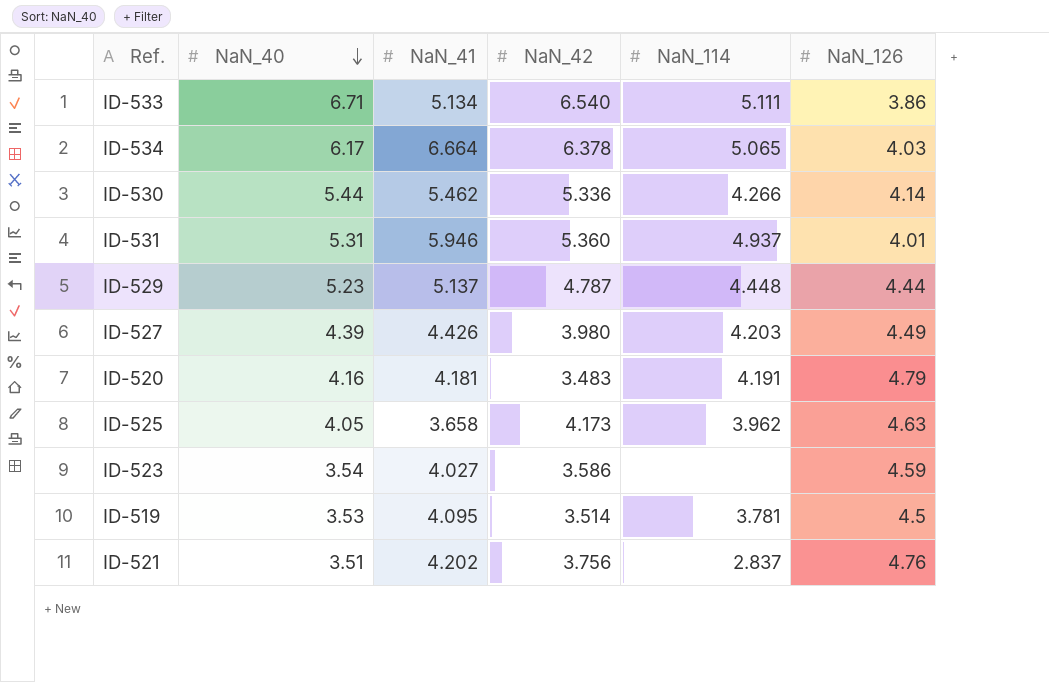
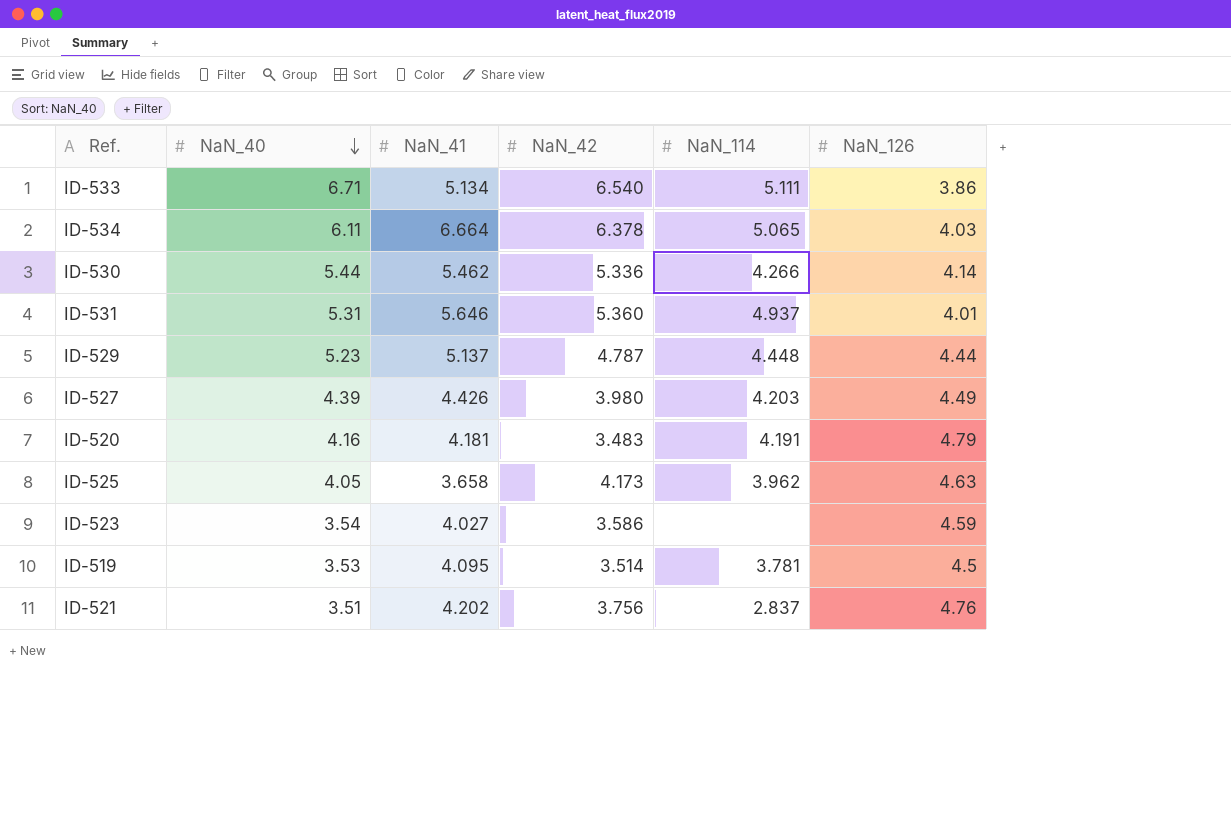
ID-534 | NaN_40: 6.17 -> 6.11
ID-531 | NaN_41: 5.946 -> 5.646

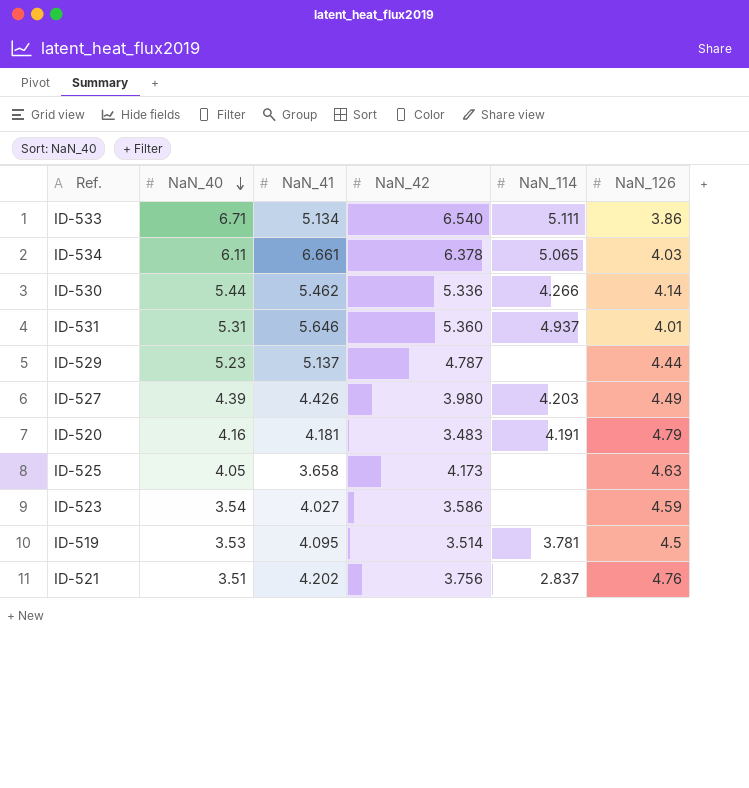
ID-534 | NaN_41: 6.664 -> 6.661
ID-529 | NaN_114: 4.448 -> none
ID-525 | NaN_114: 3.962 -> none

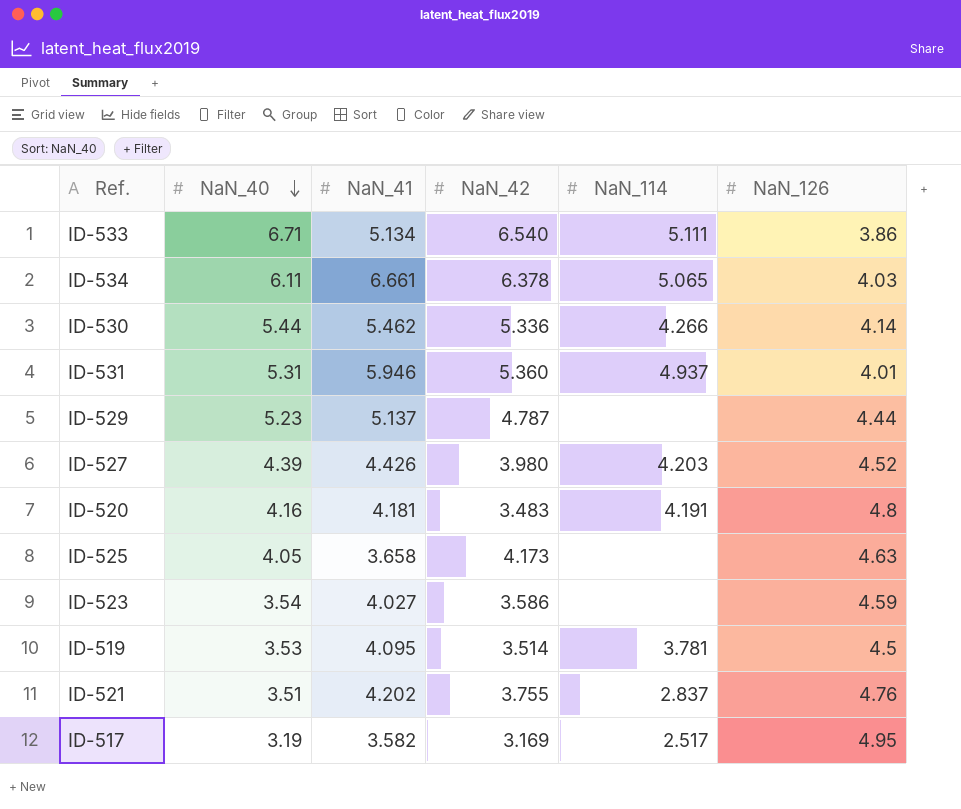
ID-531 | NaN_41: 5.646 -> 5.946
ID-527 | NaN_126: 4.49 -> 4.52
ID-520 | NaN_126: 4.79 -> 4.8
ID-521 | NaN_42: 3.756 -> 3.755
row ID-517: none -> 3.19 | 3.582 | 3.169 | 2.517 | 4.95

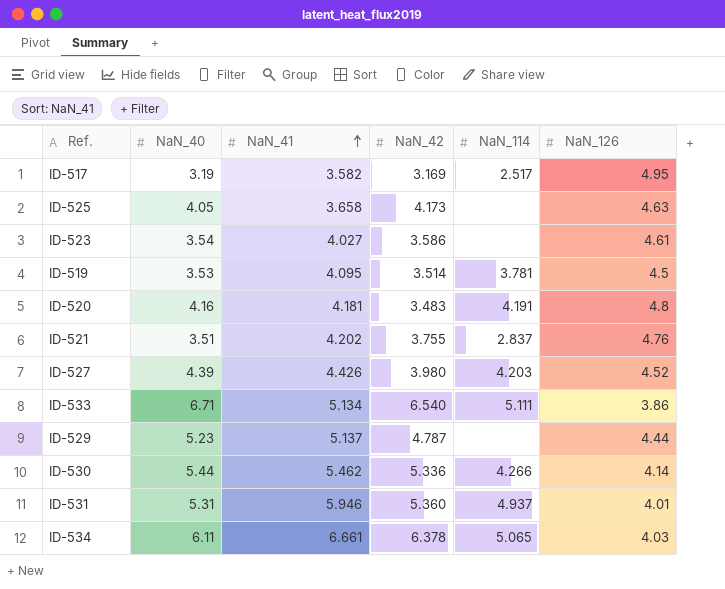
row order: NaN_40 descending -> NaN_41 ascending
ID-523 | NaN_126: 4.59 -> 4.61

